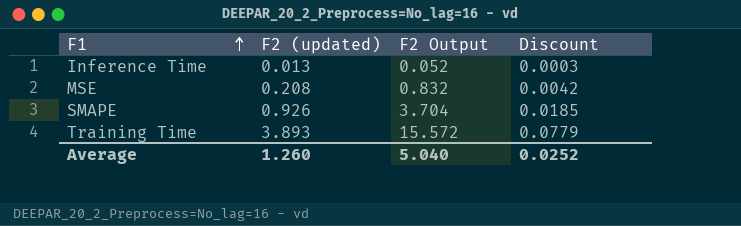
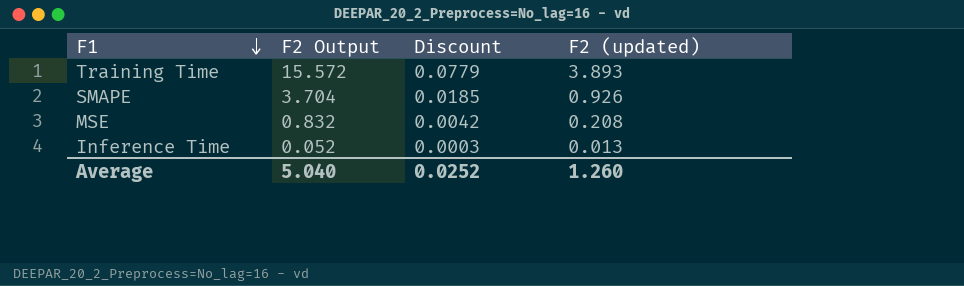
row order: F1 ascending -> F1 descending
column F2 (updated) | position: 2 -> 4

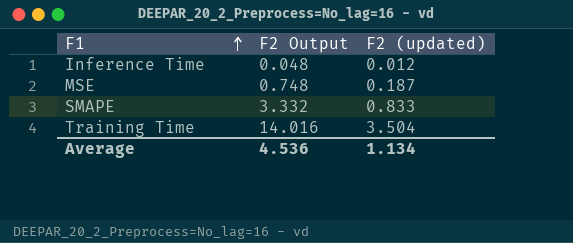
row order: F1 descending -> F1 ascending
column Discount | formula: [F2 (updated)] * 0.02 -> none
Inference Time | F2 Output: 0.052 -> 0.048
Inference Time | F2 (updated): 0.013 -> 0.012
MSE | F2 Output: 0.832 -> 0.748
MSE | F2 (updated): 0.208 -> 0.187
SMAPE | F2 Output: 3.704 -> 3.332
SMAPE | F2 (updated): 0.926 -> 0.833
Training Time | F2 Output: 15.572 -> 14.016
Training Time | F2 (updated): 3.893 -> 3.504
Average | F2 Output: 5.040 -> 4.536
Average | F2 (updated): 1.260 -> 1.134

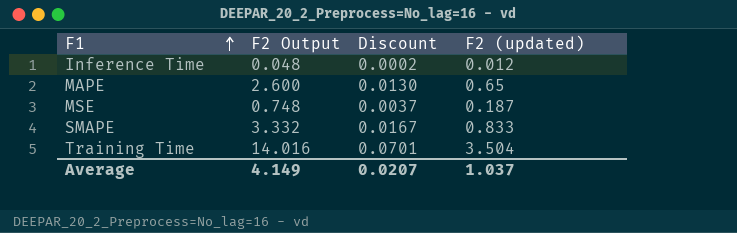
column Discount | formula: none -> [F2 (updated)] * 0.02
row MAPE: none -> 2.600 | 0.0130 | 0.65
Average | F2 Output: 4.536 -> 4.149
Average | F2 (updated): 1.134 -> 1.037

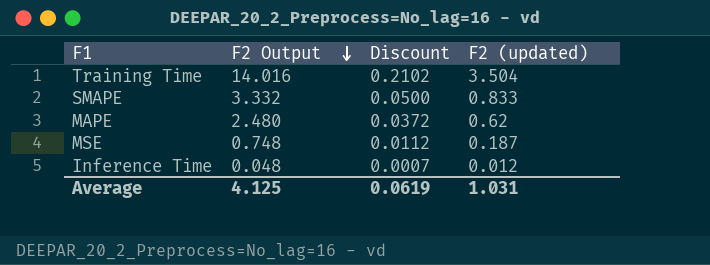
row order: F1 ascending -> F2 Output descending
column Discount | formula: [F2 (updated)] * 0.02 -> [F2 (updated)] * 0.06
MAPE | F2 Output: 2.600 -> 2.480
MAPE | F2 (updated): 0.65 -> 0.62
Average | F2 Output: 4.149 -> 4.125
Average | Discount: 0.0207 -> 0.0619
Average | F2 (updated): 1.037 -> 1.031

